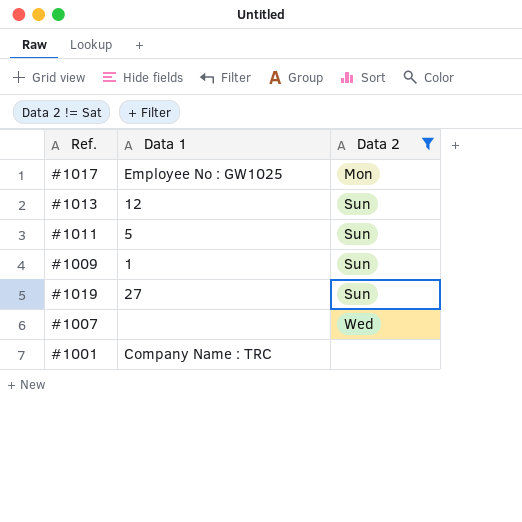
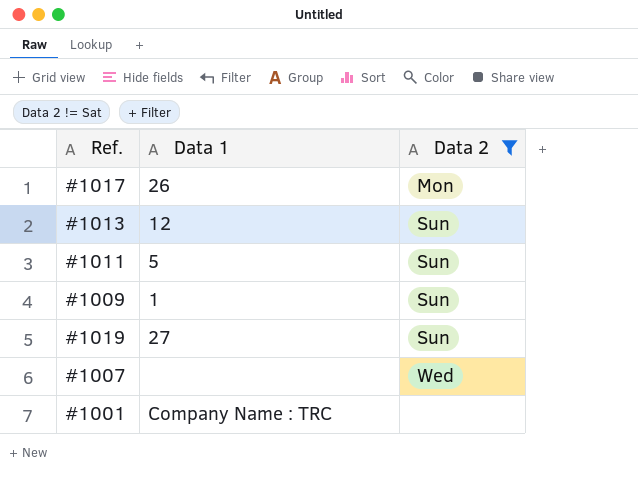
#1017 | Data 1: Employee No : GW1025 -> 26

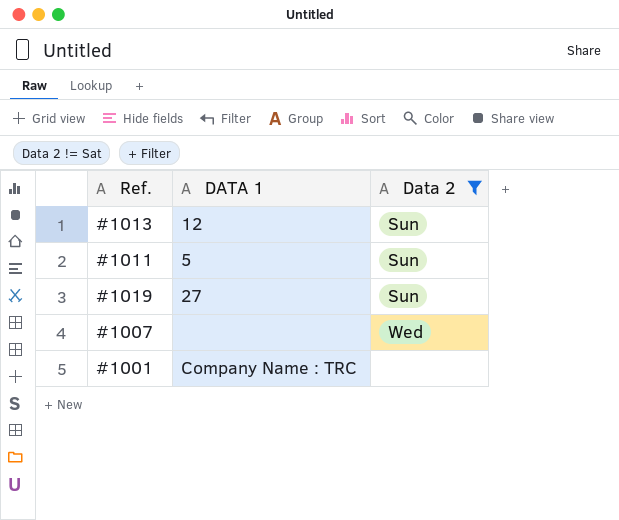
column name: Data 1 -> DATA 1
row #1017: 26 | Mon -> none
row #1009: 1 | Sun -> none

